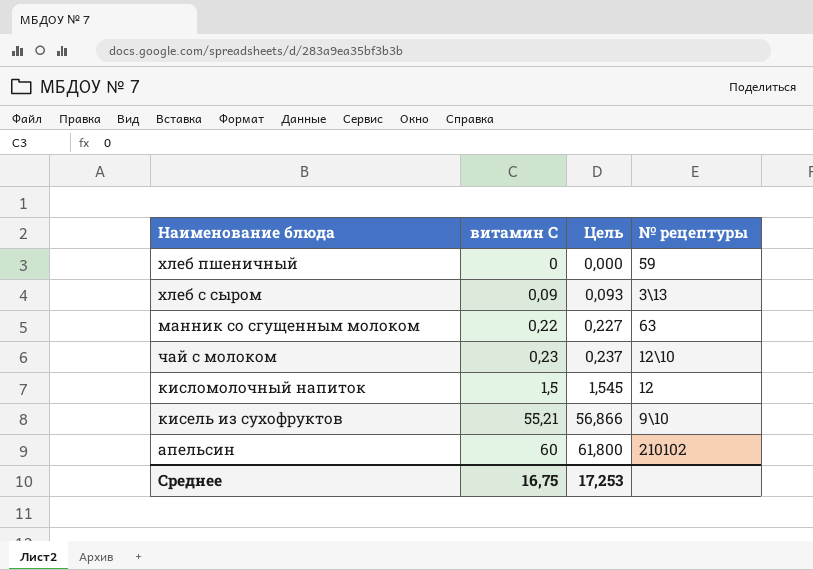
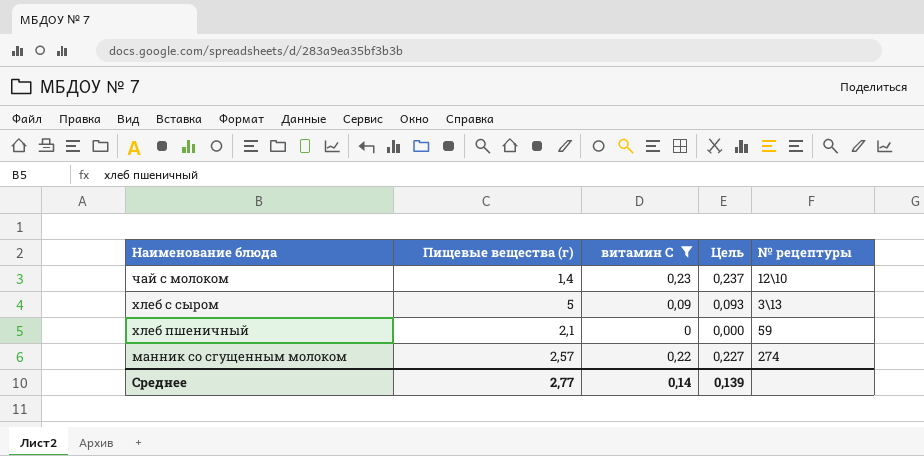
filter: none -> витамин С <= 0,23
row order: витамин С ascending -> Наименование блюда descending
column Пищевые вещества (г) | position: none -> 2
манник со сгущенным молоком | № рецептуры: 63 -> 274
Среднее | витамин С: 16,75 -> 0,14
Среднее | Цель: 17,253 -> 0,139

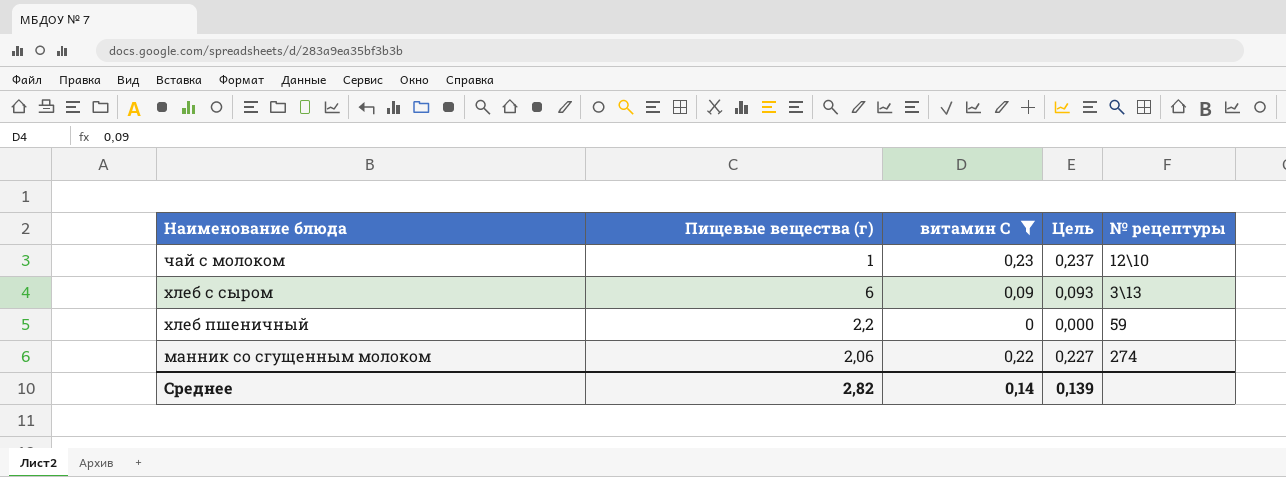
чай с молоком | Пищевые вещества (г): 1,4 -> 1
хлеб с сыром | Пищевые вещества (г): 5 -> 6
хлеб пшеничный | Пищевые вещества (г): 2,1 -> 2,2
манник со сгущенным молоком | Пищевые вещества (г): 2,57 -> 2,06
Среднее | Пищевые вещества (г): 2,77 -> 2,82

